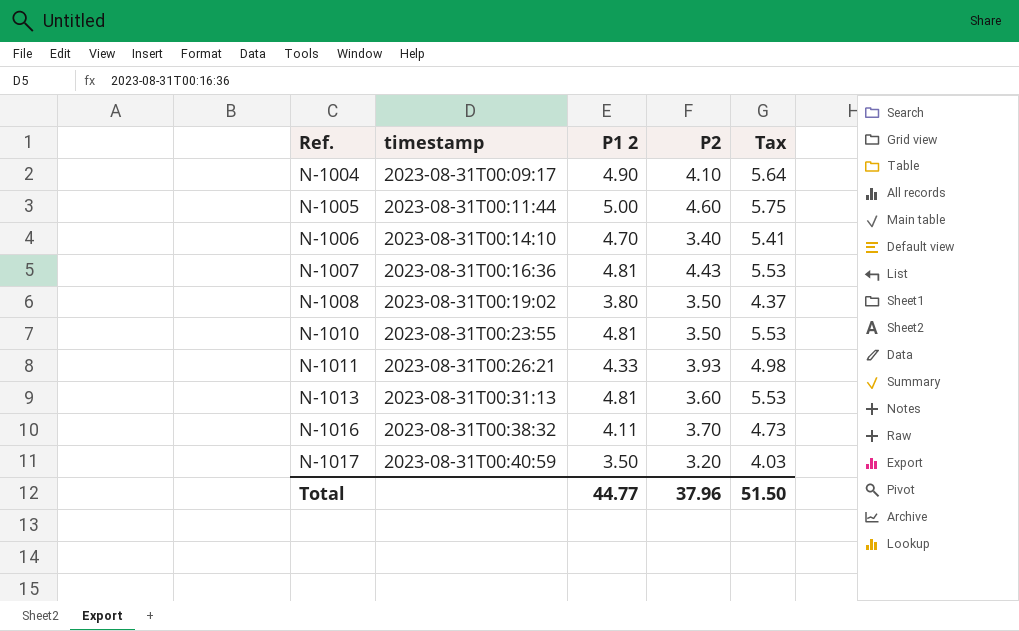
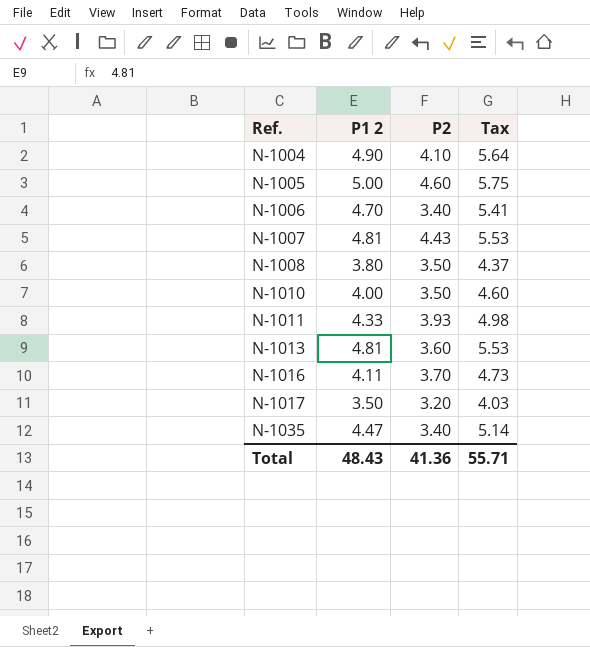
column timestamp | position: 2 -> none
N-1010 | P1 2: 4.81 -> 4.00
N-1010 | Tax: 5.53 -> 4.60
row N-1035: none -> 4.47 | 3.40 | 5.14
Total | P1 2: 44.77 -> 48.43
Total | P2: 37.96 -> 41.36
Total | Tax: 51.50 -> 55.71

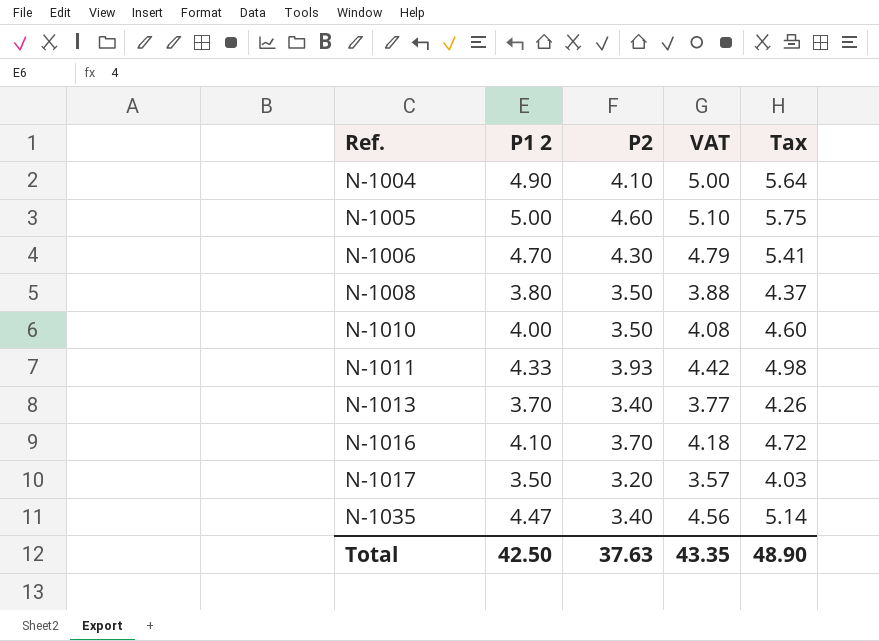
column VAT | formula: none -> [P1 2] * 1.02
row N-1007: 4.81 | 4.43 | 5.53 -> none
N-1006 | P2: 3.40 -> 4.30
N-1013 | P1 2: 4.81 -> 3.70
N-1013 | P2: 3.60 -> 3.40
N-1013 | Tax: 5.53 -> 4.26
N-1016 | P1 2: 4.11 -> 4.10
N-1016 | Tax: 4.73 -> 4.72
Total | P1 2: 48.43 -> 42.50
Total | P2: 41.36 -> 37.63
Total | Tax: 55.71 -> 48.90

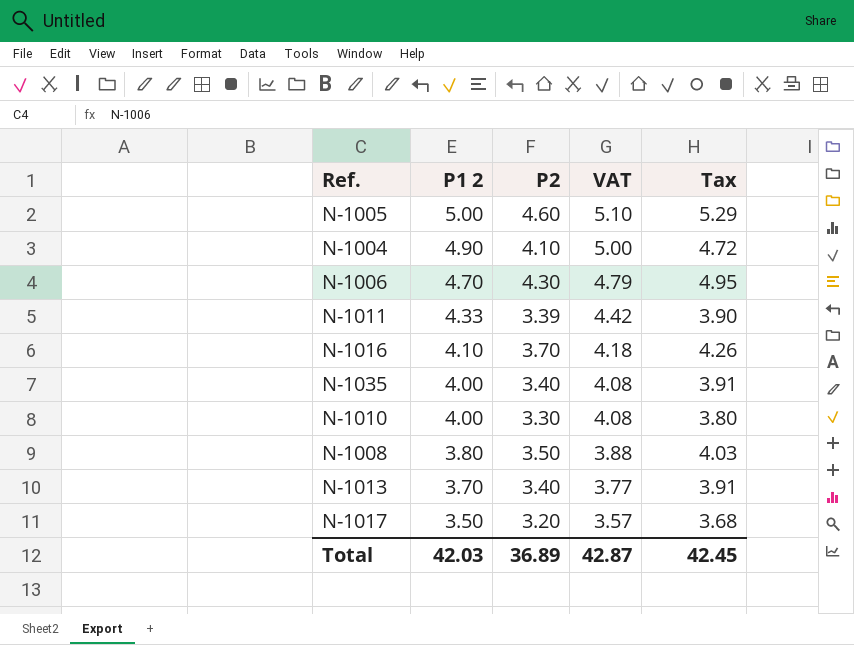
row order: Ref. ascending -> P1 2 descending
column Tax | formula: [P1 2] * 1.15 -> [P2] * 1.15
N-1011 | P2: 3.93 -> 3.39
N-1035 | P1 2: 4.47 -> 4.00
N-1035 | VAT: 4.56 -> 4.08
N-1010 | P2: 3.50 -> 3.30
Total | P1 2: 42.50 -> 42.03
Total | P2: 37.63 -> 36.89
Total | VAT: 43.35 -> 42.87
Total | Tax: 48.90 -> 42.45

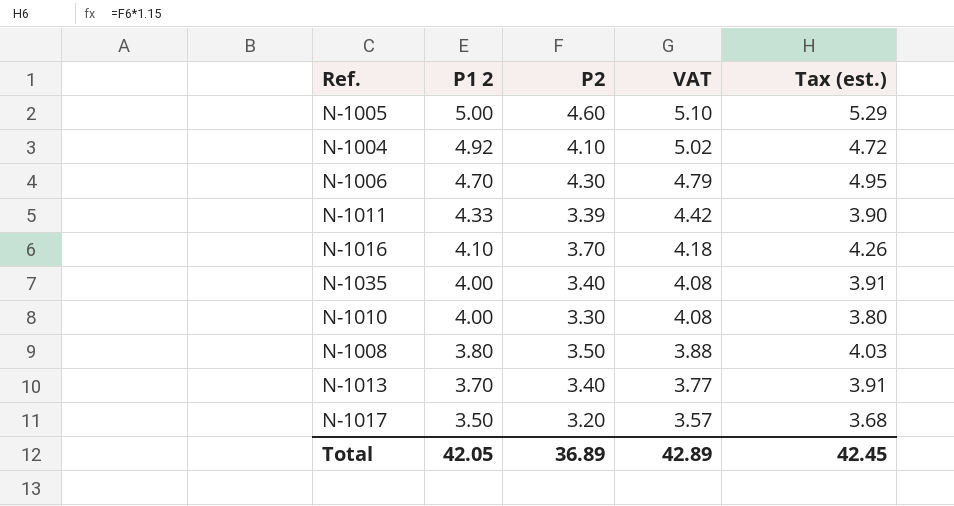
column name: Tax -> Tax (est.)
N-1004 | P1 2: 4.90 -> 4.92
N-1004 | VAT: 5.00 -> 5.02
Total | P1 2: 42.03 -> 42.05
Total | VAT: 42.87 -> 42.89

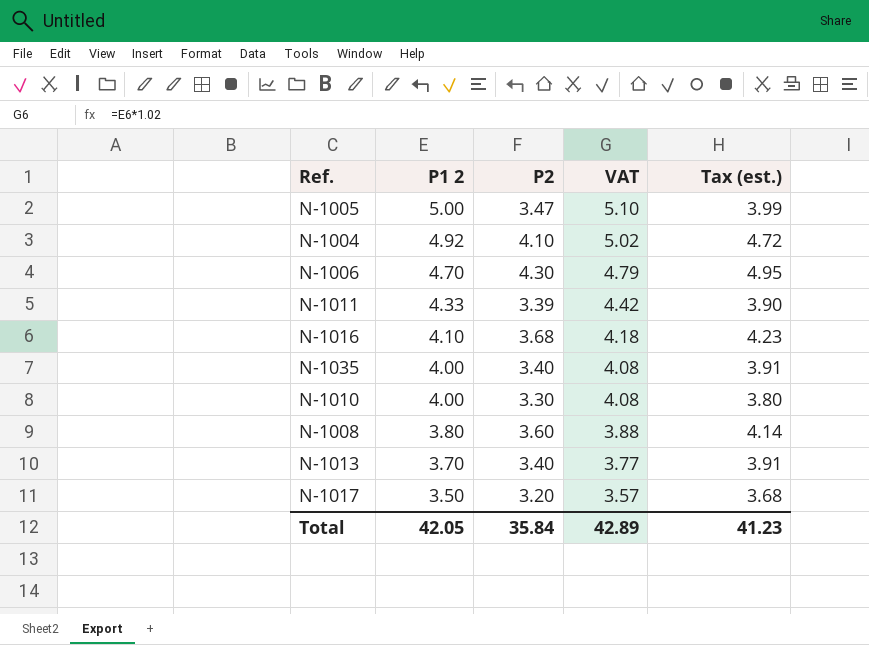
N-1005 | P2: 4.60 -> 3.47
N-1005 | Tax (est.): 5.29 -> 3.99
N-1016 | P2: 3.70 -> 3.68
N-1016 | Tax (est.): 4.26 -> 4.23
N-1008 | P2: 3.50 -> 3.60
N-1008 | Tax (est.): 4.03 -> 4.14
Total | P2: 36.89 -> 35.84
Total | Tax (est.): 42.45 -> 41.23

